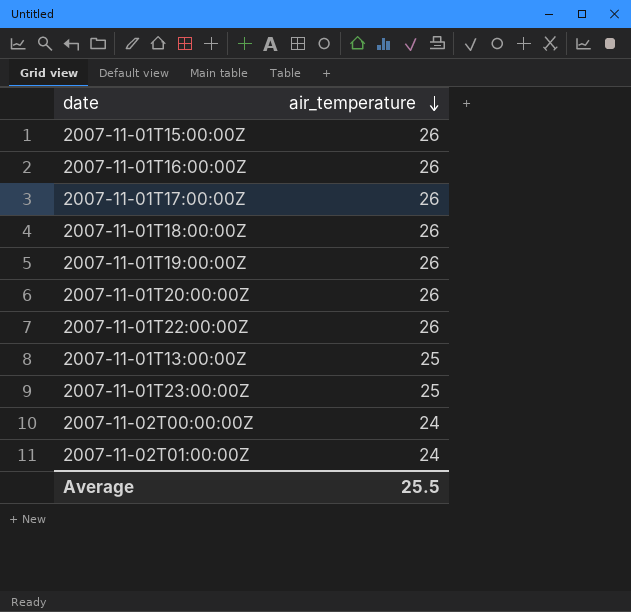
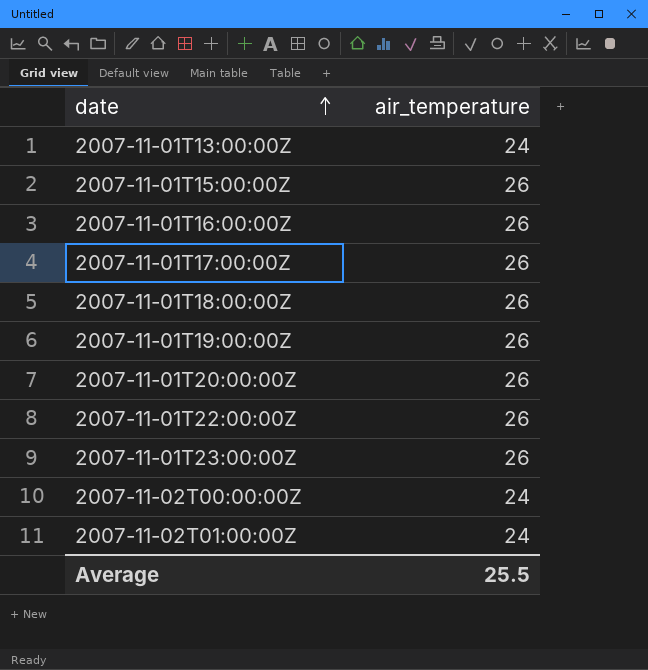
row order: air_temperature descending -> date ascending
2007-11-01T13:00:00Z | air_temperature: 25 -> 24
2007-11-01T23:00:00Z | air_temperature: 25 -> 26

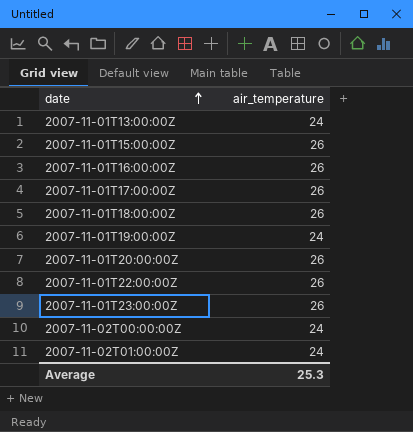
2007-11-01T19:00:00Z | air_temperature: 26 -> 24
Average | air_temperature: 25.5 -> 25.3

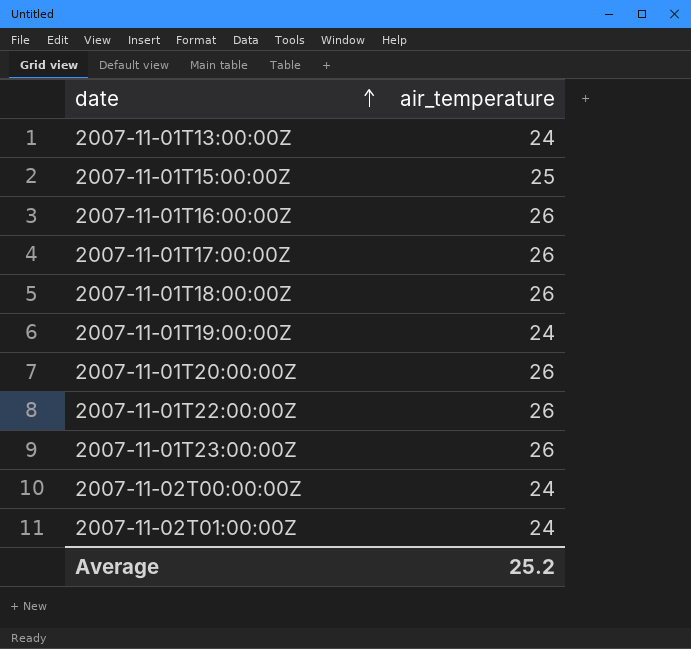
2007-11-01T15:00:00Z | air_temperature: 26 -> 25
Average | air_temperature: 25.3 -> 25.2

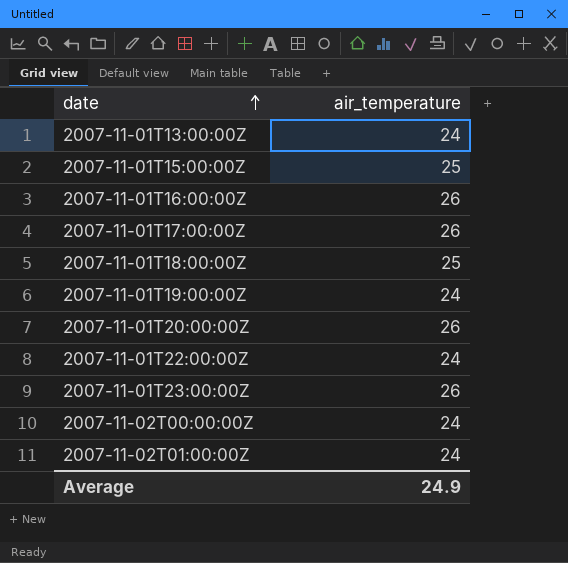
2007-11-01T18:00:00Z | air_temperature: 26 -> 25
2007-11-01T22:00:00Z | air_temperature: 26 -> 24
Average | air_temperature: 25.2 -> 24.9

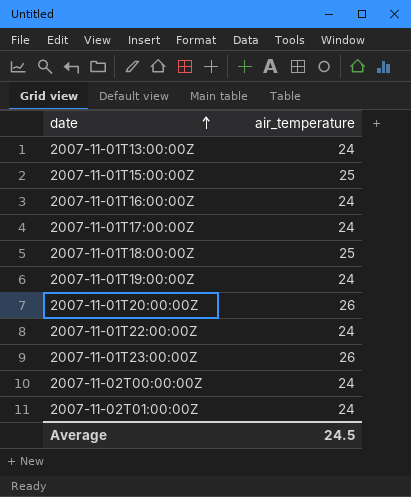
2007-11-01T16:00:00Z | air_temperature: 26 -> 24
2007-11-01T17:00:00Z | air_temperature: 26 -> 24
Average | air_temperature: 24.9 -> 24.5

